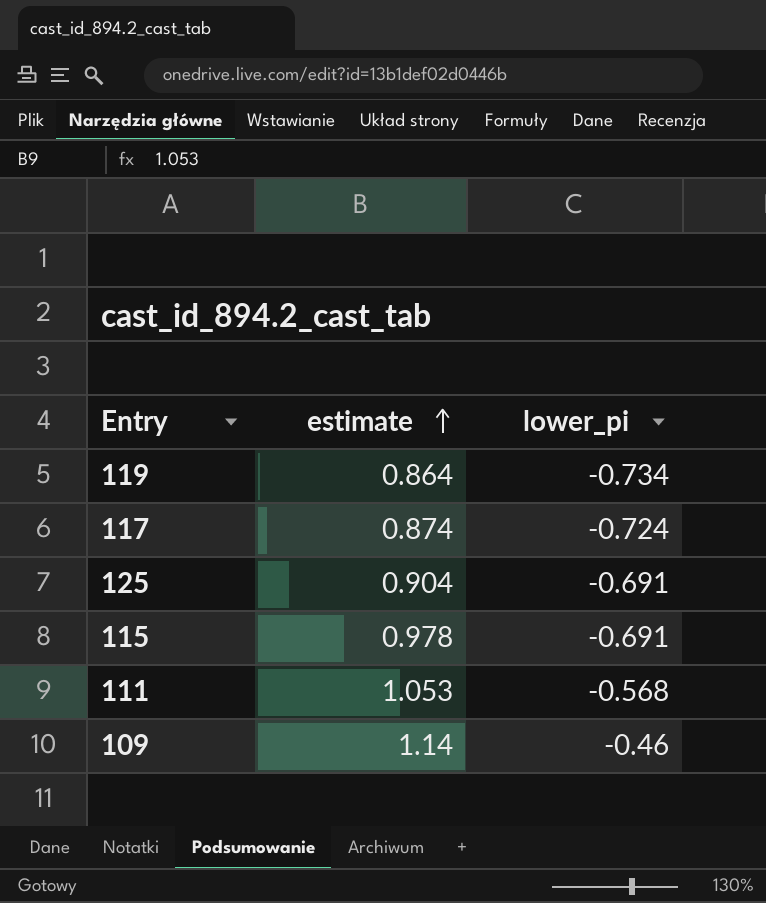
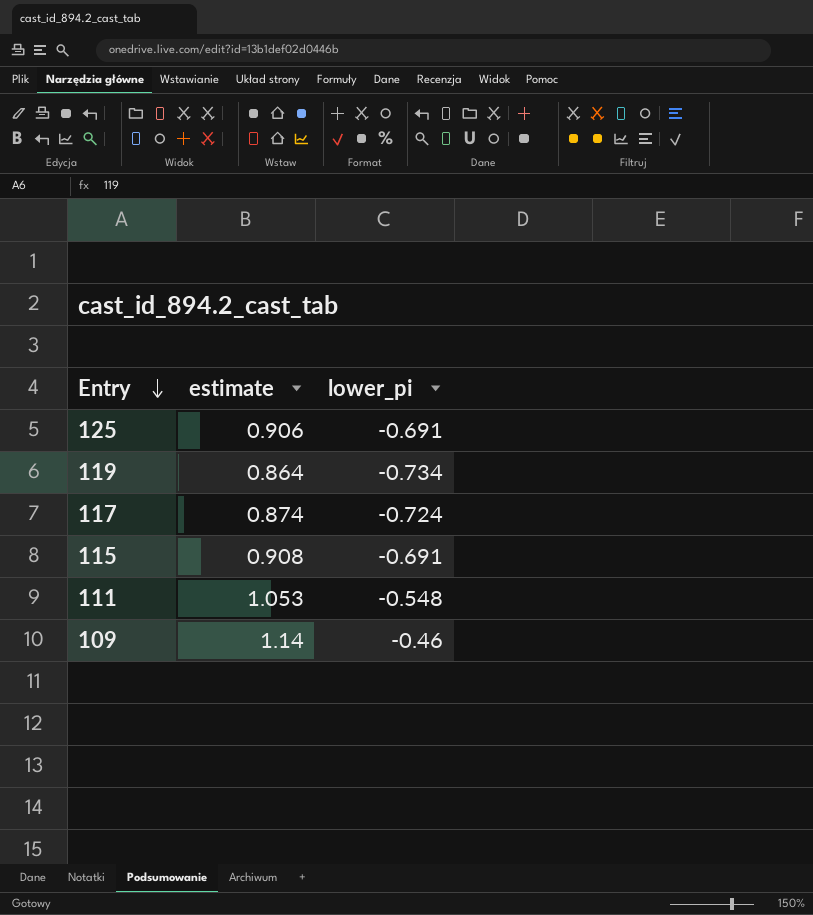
row order: estimate ascending -> Entry descending
125 | estimate: 0.904 -> 0.906
115 | estimate: 0.978 -> 0.908
111 | lower_pi: -0.568 -> -0.548

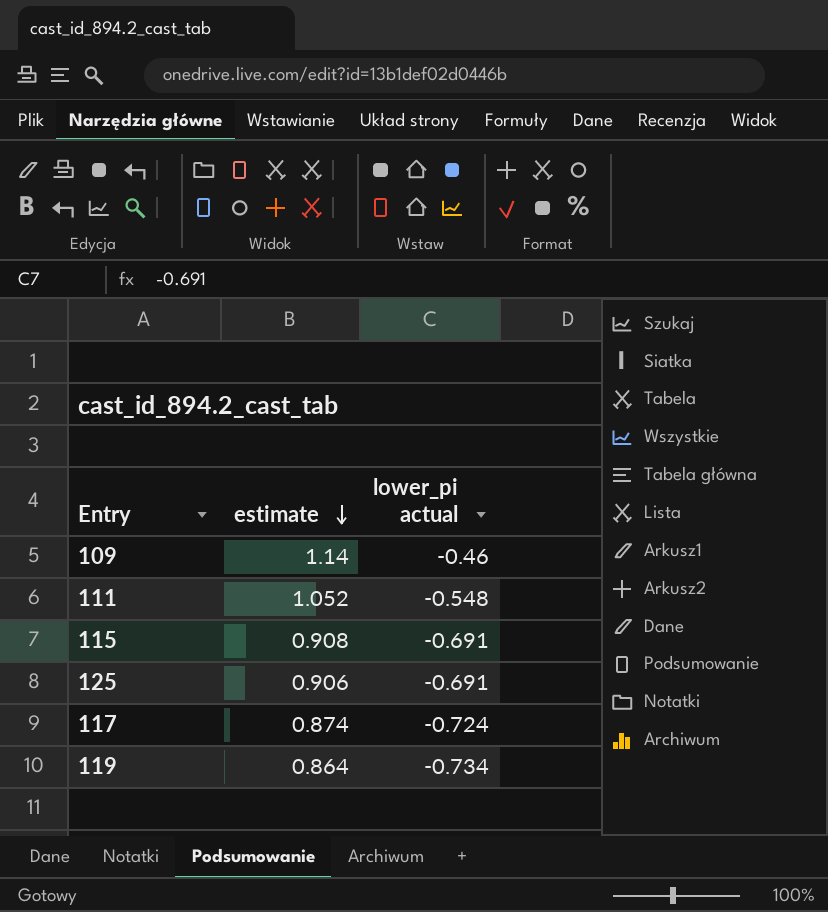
row order: Entry descending -> estimate descending
column name: lower_pi -> lower_pi actual
111 | estimate: 1.053 -> 1.052

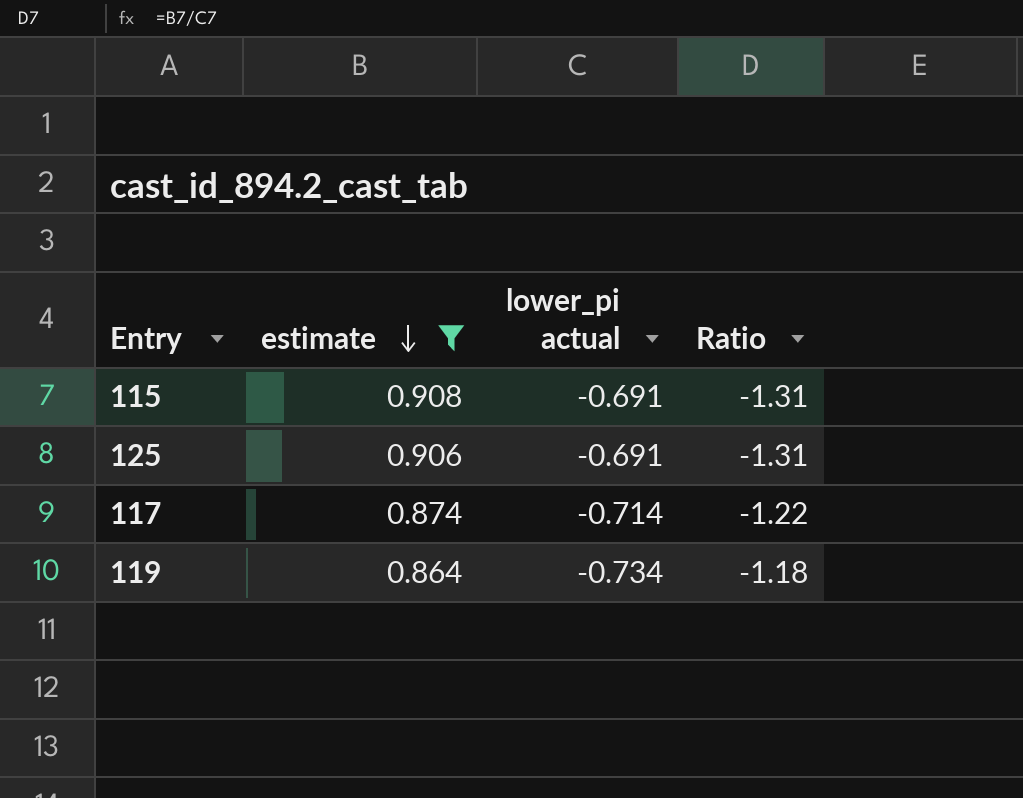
filter: none -> estimate <= 0.908
column Ratio | formula: none -> [estimate] / [lower_pi actual]
117 | lower_pi actual: -0.724 -> -0.714

